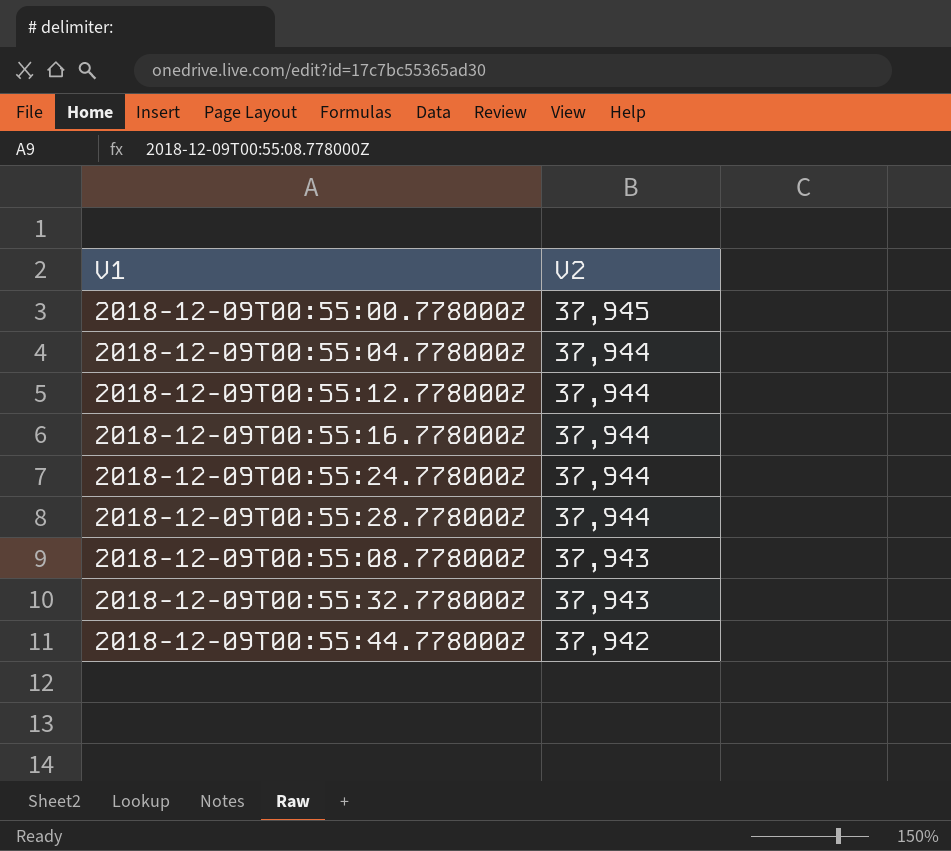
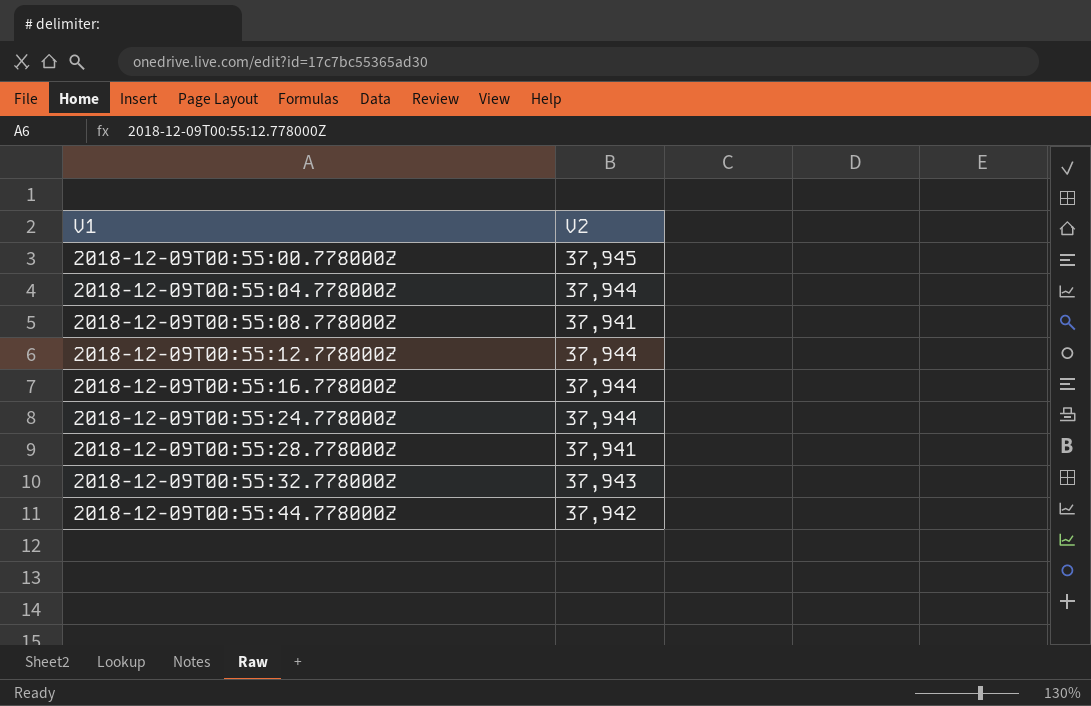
row order: V2 descending -> V1 ascending
2018-12-09T00:55:08.778000Z | V2: 37,943 -> 37,941
2018-12-09T00:55:28.778000Z | V2: 37,944 -> 37,941

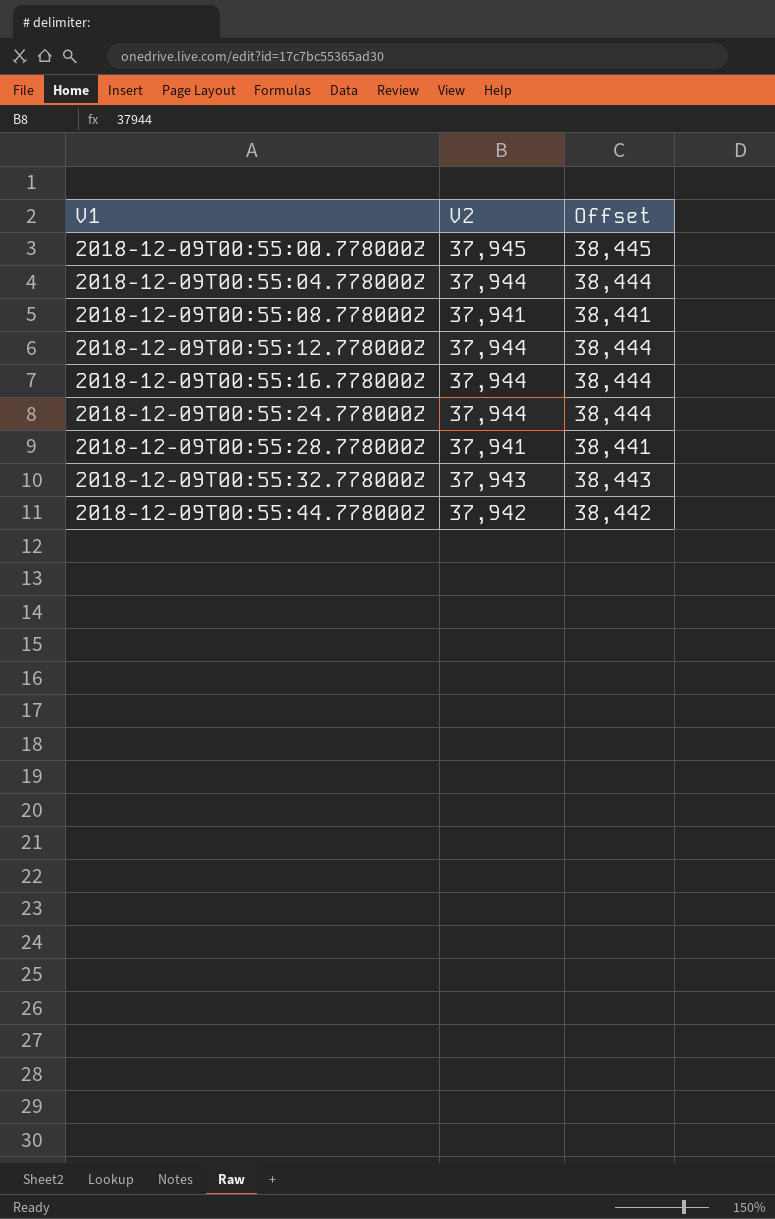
column Offset | formula: none -> [V2] + 500

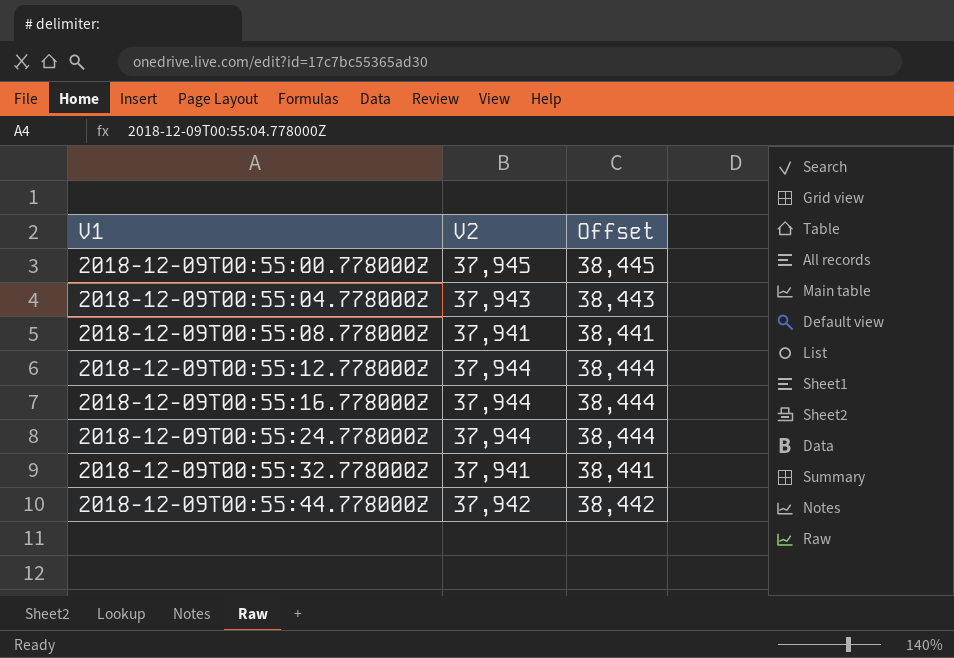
row 2018-12-09T00:55:28.778000Z: 37,941 | 38,441 -> none
2018-12-09T00:55:04.778000Z | V2: 37,944 -> 37,943
2018-12-09T00:55:04.778000Z | Offset: 38,444 -> 38,443
2018-12-09T00:55:32.778000Z | V2: 37,943 -> 37,941
2018-12-09T00:55:32.778000Z | Offset: 38,443 -> 38,441

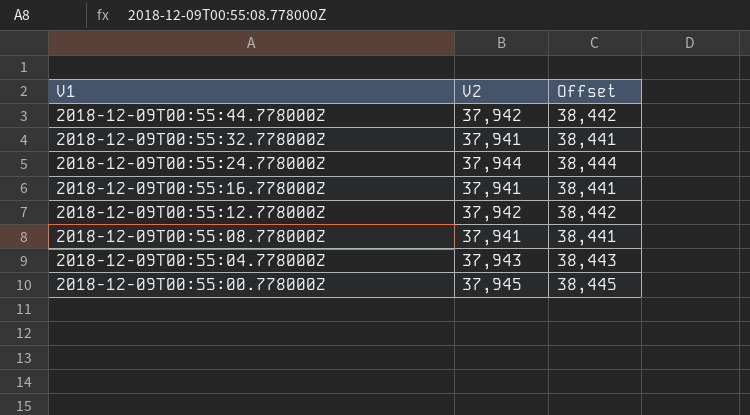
row order: V1 ascending -> V1 descending
2018-12-09T00:55:16.778000Z | V2: 37,944 -> 37,941
2018-12-09T00:55:16.778000Z | Offset: 38,444 -> 38,441
2018-12-09T00:55:12.778000Z | V2: 37,944 -> 37,942
2018-12-09T00:55:12.778000Z | Offset: 38,444 -> 38,442

